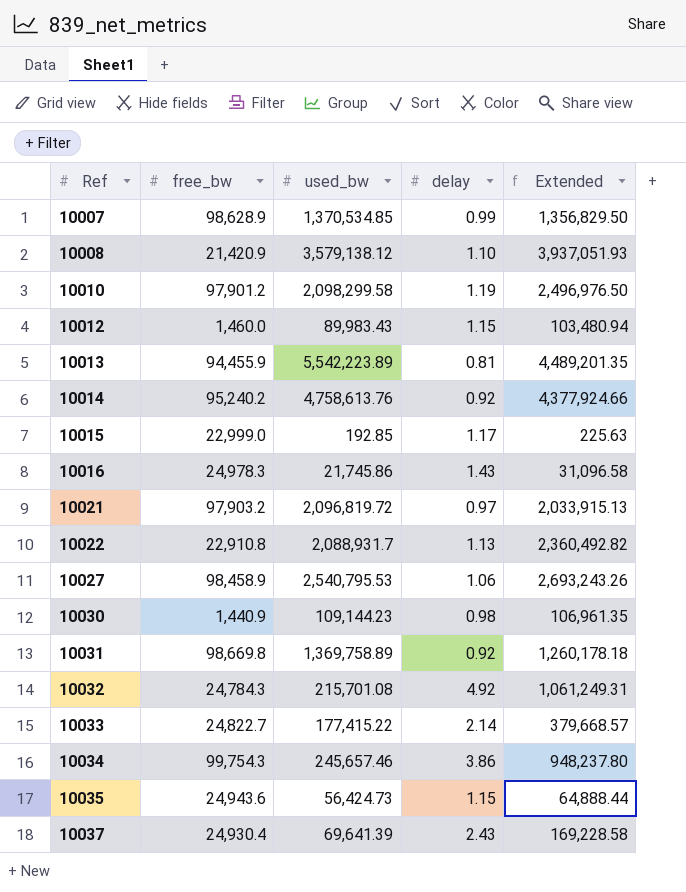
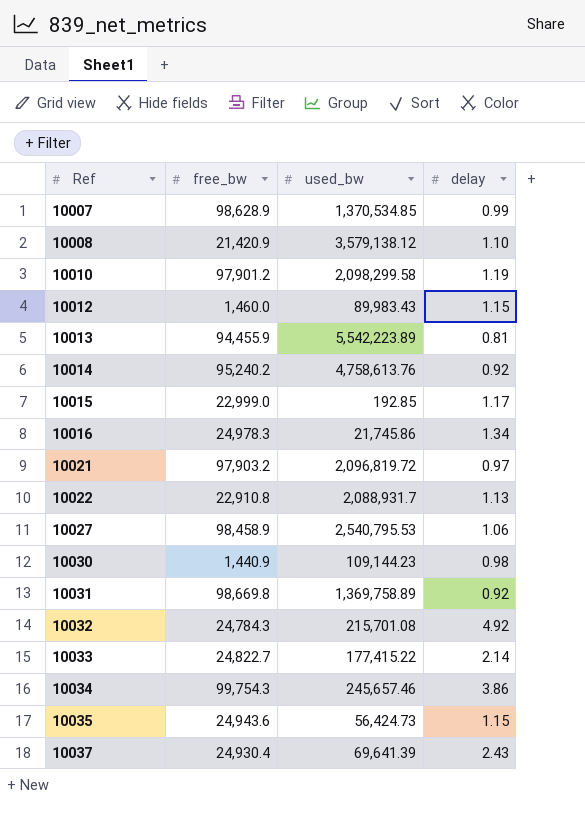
column Extended | formula: [used_bw] * [delay] -> none
10016 | delay: 1.43 -> 1.34

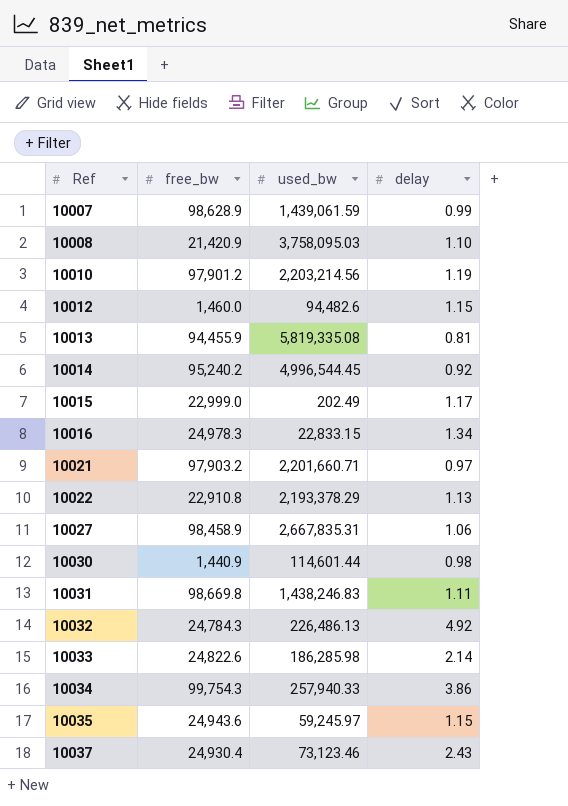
10007 | used_bw: 1,370,534.85 -> 1,439,061.59
10008 | used_bw: 3,579,138.12 -> 3,758,095.03
10010 | used_bw: 2,098,299.58 -> 2,203,214.56
10012 | used_bw: 89,983.43 -> 94,482.6
10013 | used_bw: 5,542,223.89 -> 5,819,335.08
10014 | used_bw: 4,758,613.76 -> 4,996,544.45
10015 | used_bw: 192.85 -> 202.49
10016 | used_bw: 21,745.86 -> 22,833.15
10021 | used_bw: 2,096,819.72 -> 2,201,660.71
10022 | used_bw: 2,088,931.7 -> 2,193,378.29
10027 | used_bw: 2,540,795.53 -> 2,667,835.31
10030 | used_bw: 109,144.23 -> 114,601.44
10031 | used_bw: 1,369,758.89 -> 1,438,246.83
10031 | delay: 0.92 -> 1.11
10032 | used_bw: 215,701.08 -> 226,486.13
10033 | free_bw: 24,822.7 -> 24,822.6
10033 | used_bw: 177,415.22 -> 186,285.98
10034 | used_bw: 245,657.46 -> 257,940.33
10035 | used_bw: 56,424.73 -> 59,245.97
10037 | used_bw: 69,641.39 -> 73,123.46

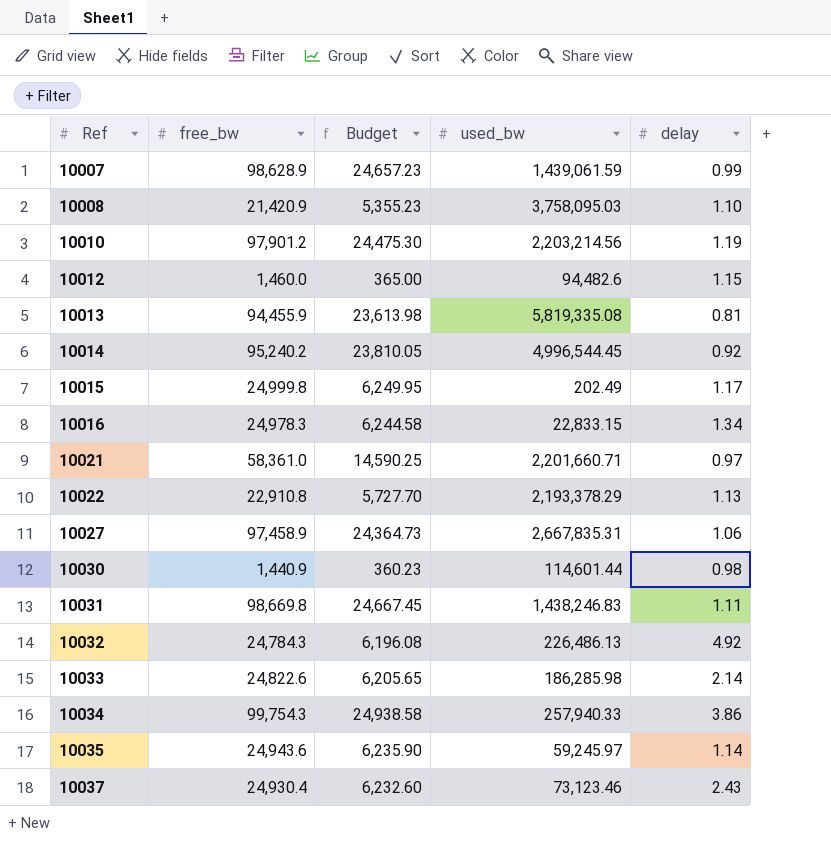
column Budget | formula: none -> [free_bw] * 0.25
10015 | free_bw: 22,999.0 -> 24,999.8
10021 | free_bw: 97,903.2 -> 58,361.0
10027 | free_bw: 98,458.9 -> 97,458.9
10035 | delay: 1.15 -> 1.14

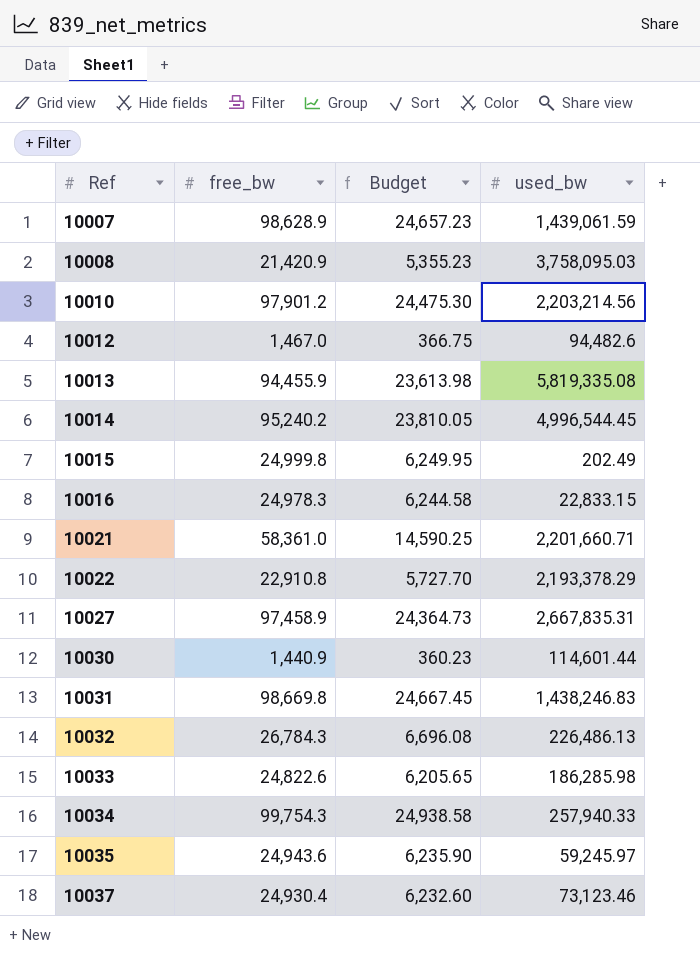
column delay | position: 5 -> none
10012 | free_bw: 1,460.0 -> 1,467.0
10012 | Budget: 365.00 -> 366.75
10032 | free_bw: 24,784.3 -> 26,784.3
10032 | Budget: 6,196.08 -> 6,696.08

